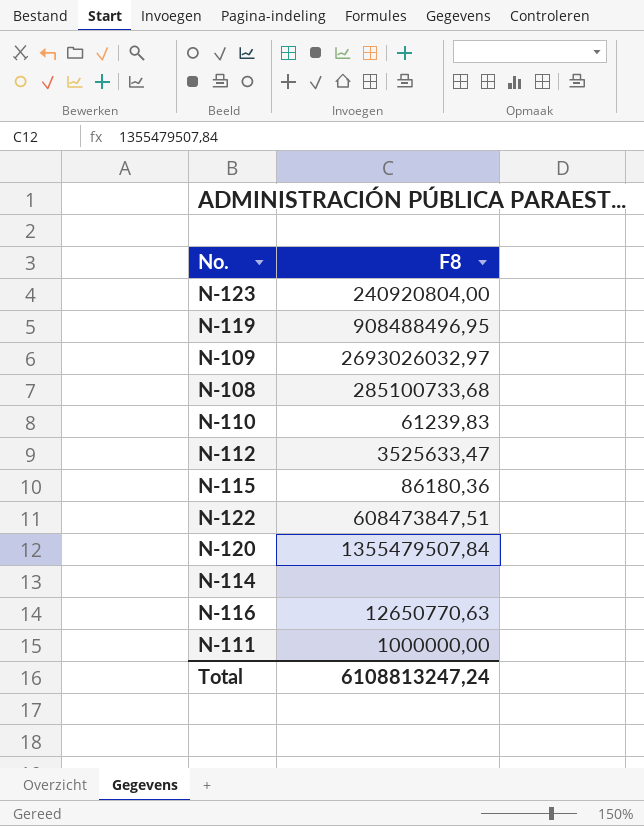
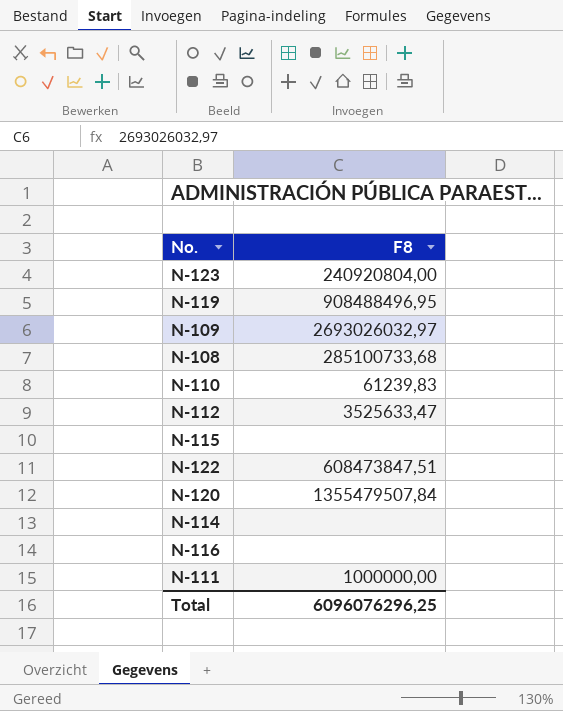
N-115 | F8: 86180,36 -> none
N-116 | F8: 12650770,63 -> none
Total | F8: 6108813247,24 -> 6096076296,25

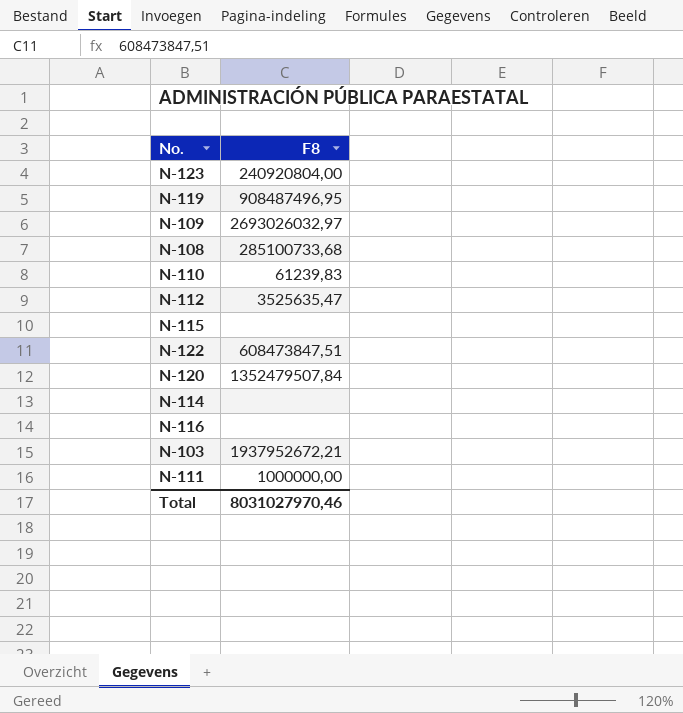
N-119 | F8: 908488496,95 -> 908487496,95
N-112 | F8: 3525633,47 -> 3525635,47
N-120 | F8: 1355479507,84 -> 1352479507,84
row N-103: none -> 1937952672,21
Total | F8: 6096076296,25 -> 8031027970,46

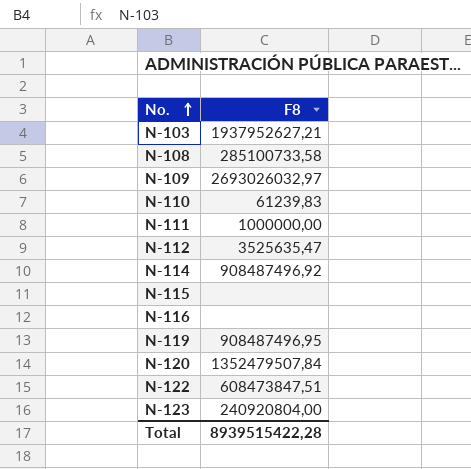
row order: none -> No. ascending
N-103 | F8: 1937952672,21 -> 1937952627,21
N-108 | F8: 285100733,68 -> 285100733,58
N-114 | F8: none -> 908487496,92
Total | F8: 8031027970,46 -> 8939515422,28

